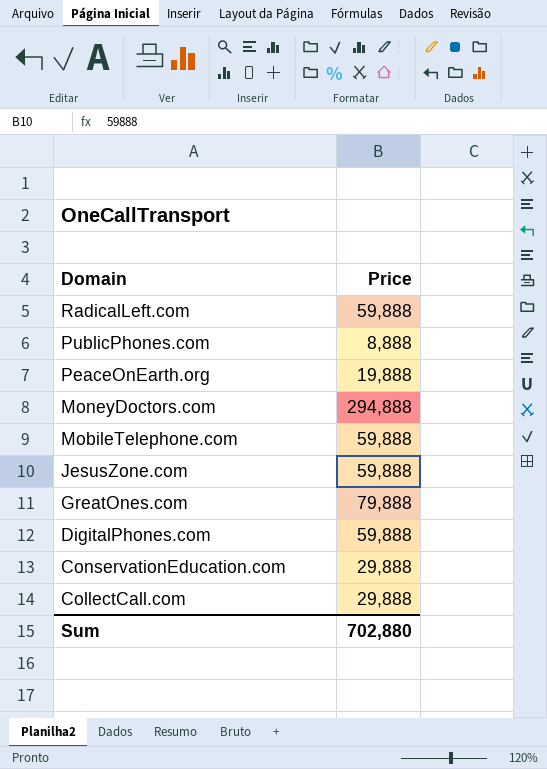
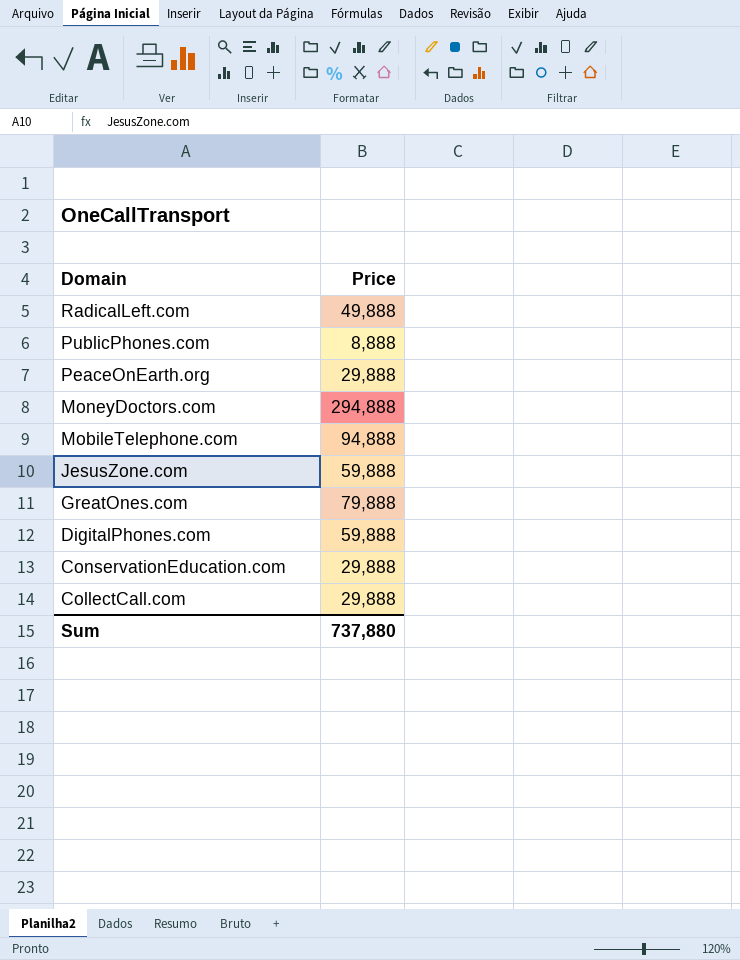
RadicalLeft.com | Price: 59,888 -> 49,888
PeaceOnEarth.org | Price: 19,888 -> 29,888
MobileTelephone.com | Price: 59,888 -> 94,888
Sum | Price: 702,880 -> 737,880

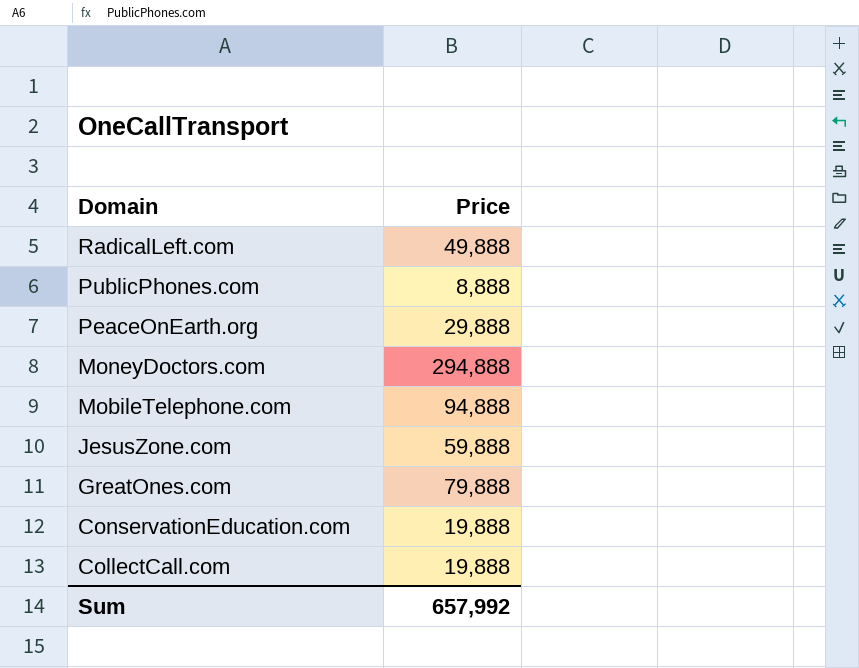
row DigitalPhones.com: 59,888 -> none
ConservationEducation.com | Price: 29,888 -> 19,888
CollectCall.com | Price: 29,888 -> 19,888
Sum | Price: 737,880 -> 657,992

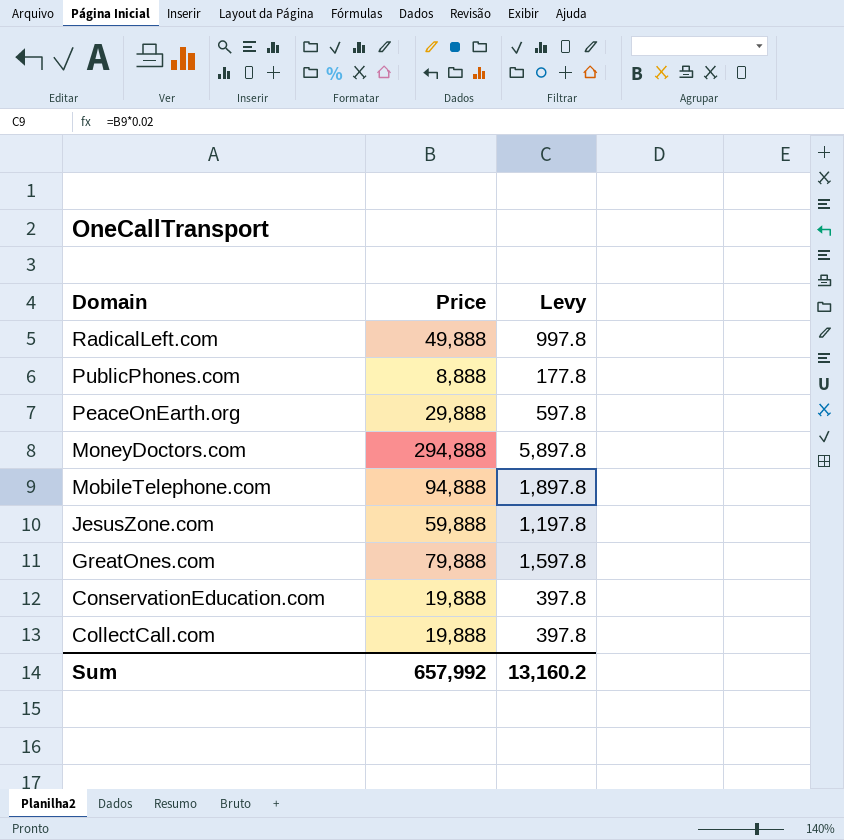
column Levy | formula: none -> [Price] * 0.02

